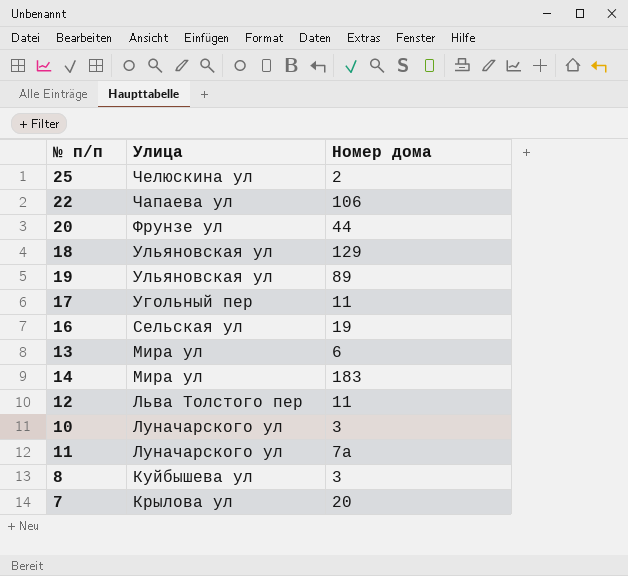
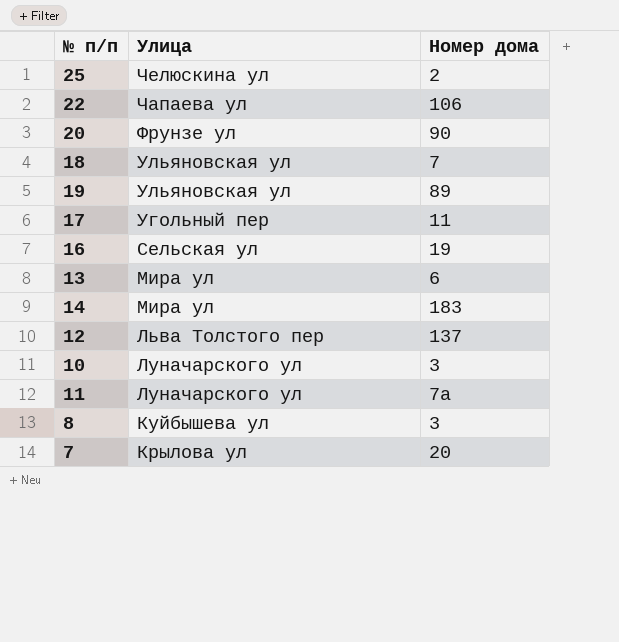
20 | Номер дома: 44 -> 90
18 | Номер дома: 129 -> 7
12 | Номер дома: 11 -> 137

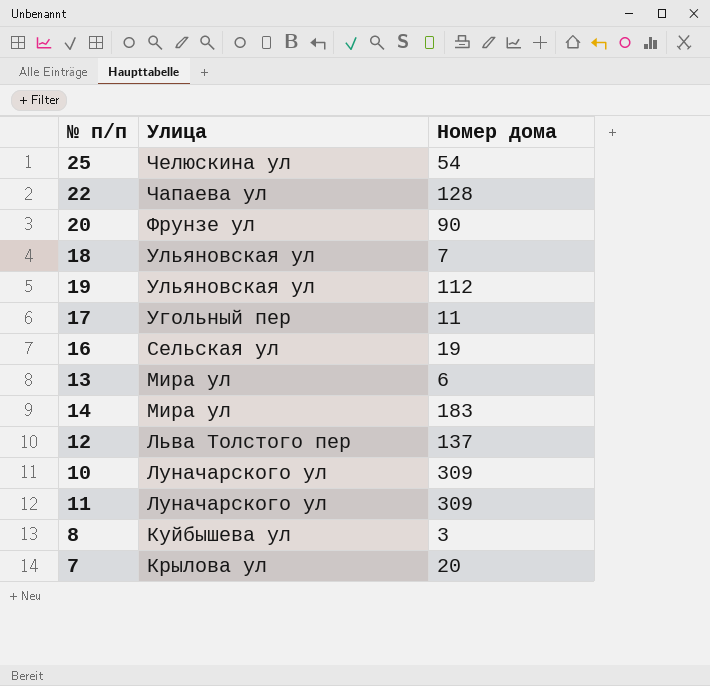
25 | Номер дома: 2 -> 54
22 | Номер дома: 106 -> 128
19 | Номер дома: 89 -> 112
10 | Номер дома: 3 -> 309
11 | Номер дома: 7а -> 309

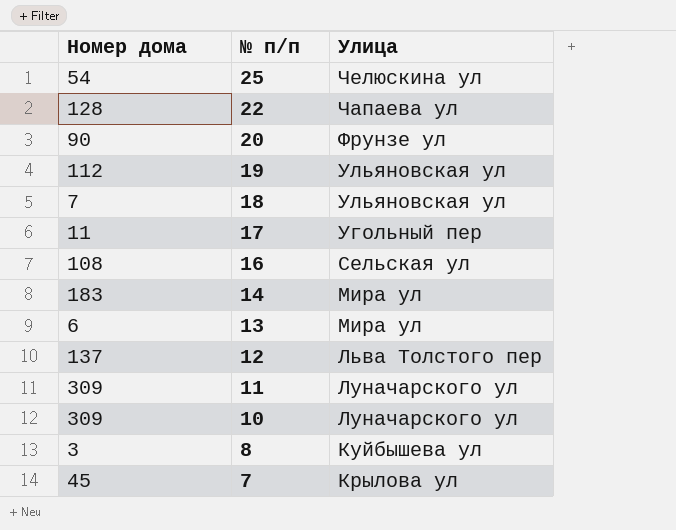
row order: Улица descending -> № п/п descending
column Номер дома | position: 3 -> 1
16 | Номер дома: 19 -> 108
7 | Номер дома: 20 -> 45

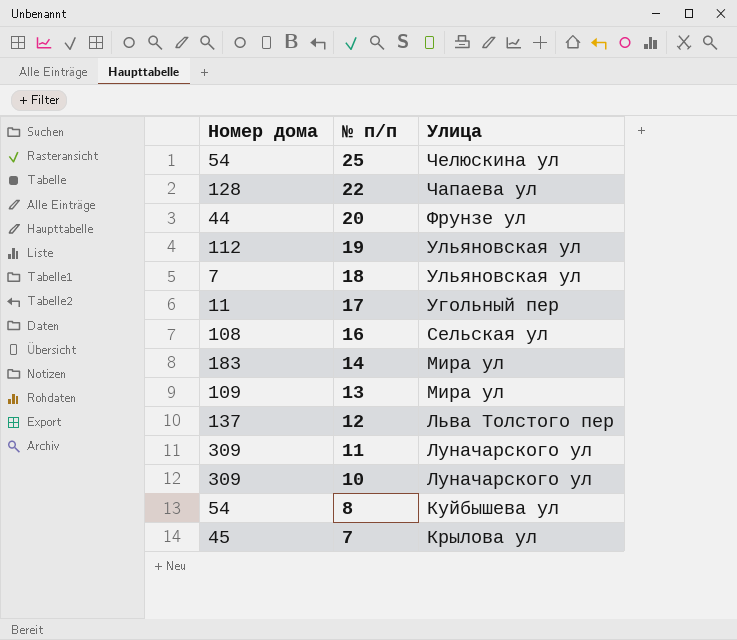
20 | Номер дома: 90 -> 44
13 | Номер дома: 6 -> 109
8 | Номер дома: 3 -> 54

